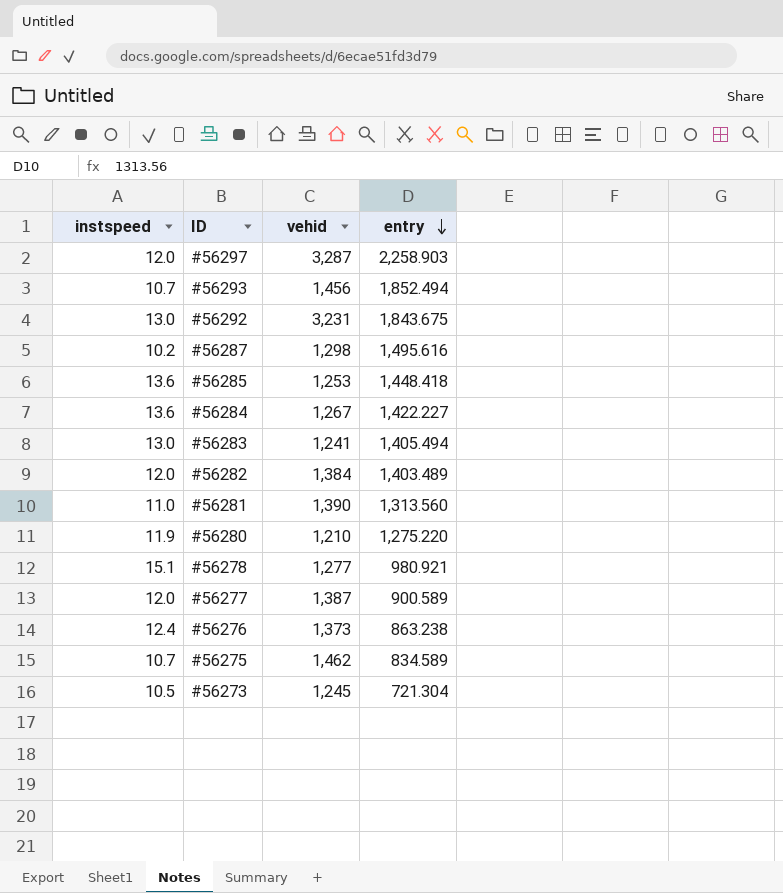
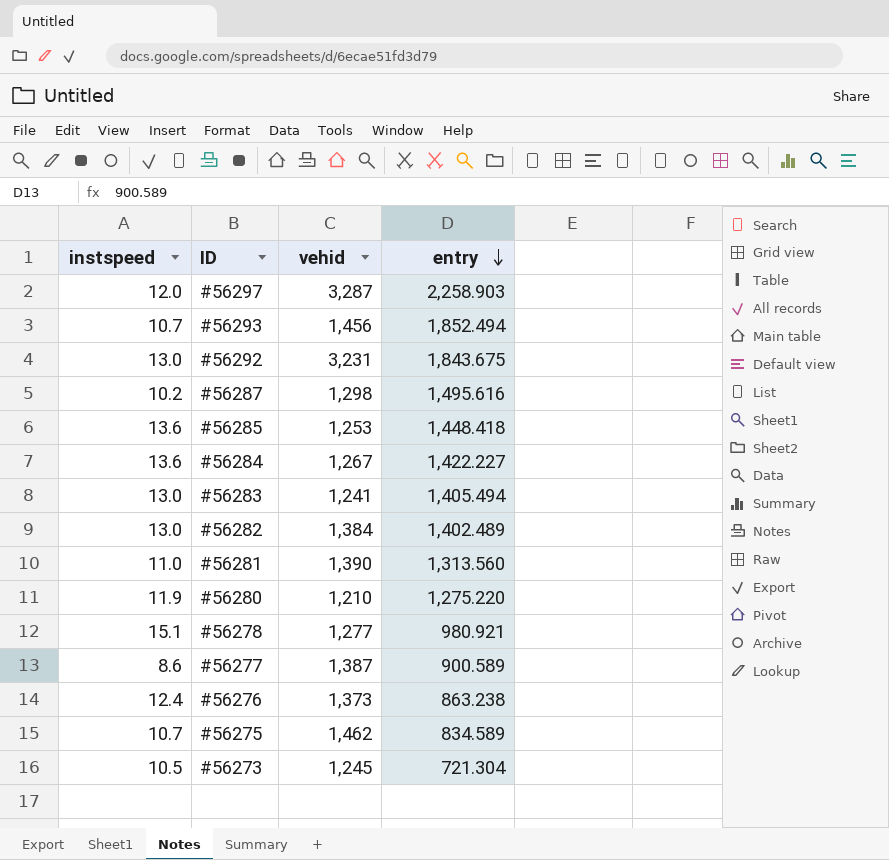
#56282 | instspeed: 12.0 -> 13.0
#56282 | entry: 1,403.489 -> 1,402.489
#56277 | instspeed: 12.0 -> 8.6

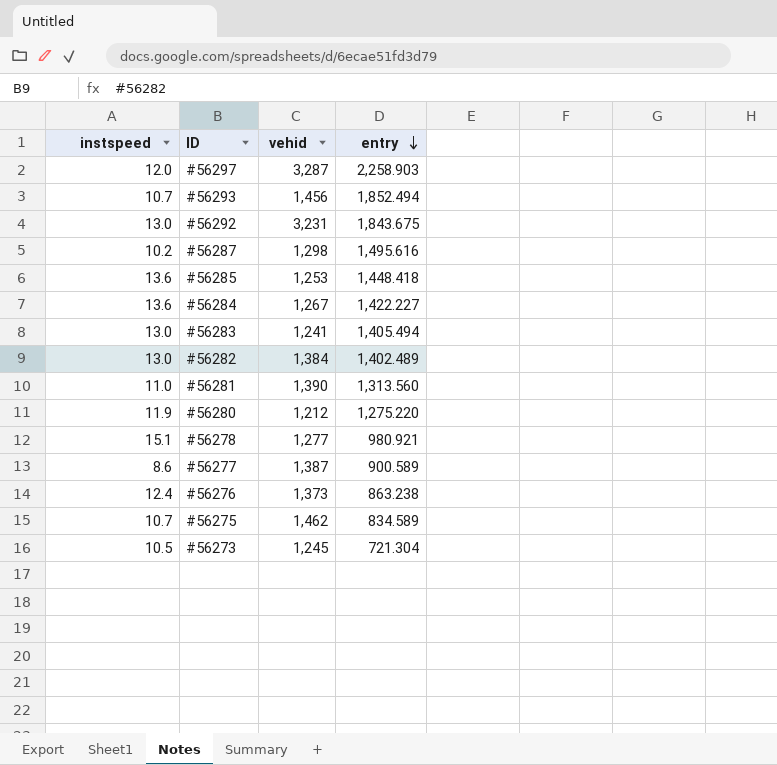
#56280 | vehid: 1,210 -> 1,212

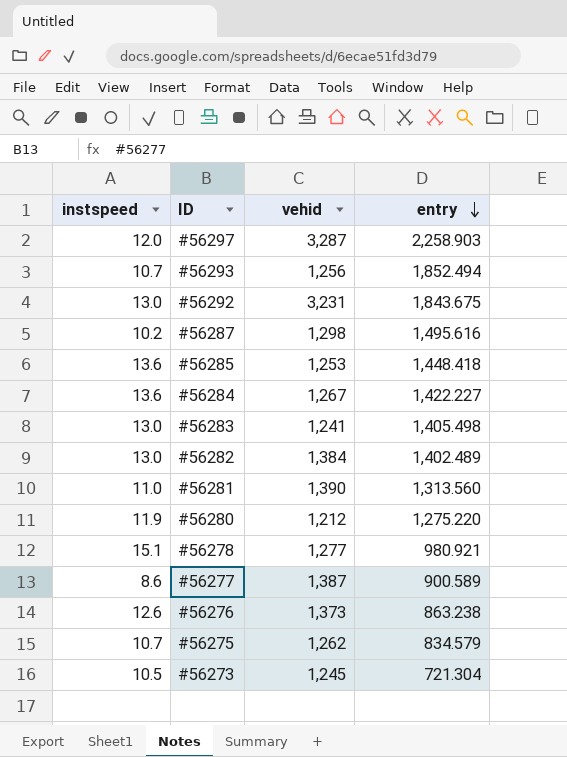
#56293 | vehid: 1,456 -> 1,256
#56283 | entry: 1,405.494 -> 1,405.498
#56276 | instspeed: 12.4 -> 12.6
#56275 | vehid: 1,462 -> 1,262
#56275 | entry: 834.589 -> 834.579

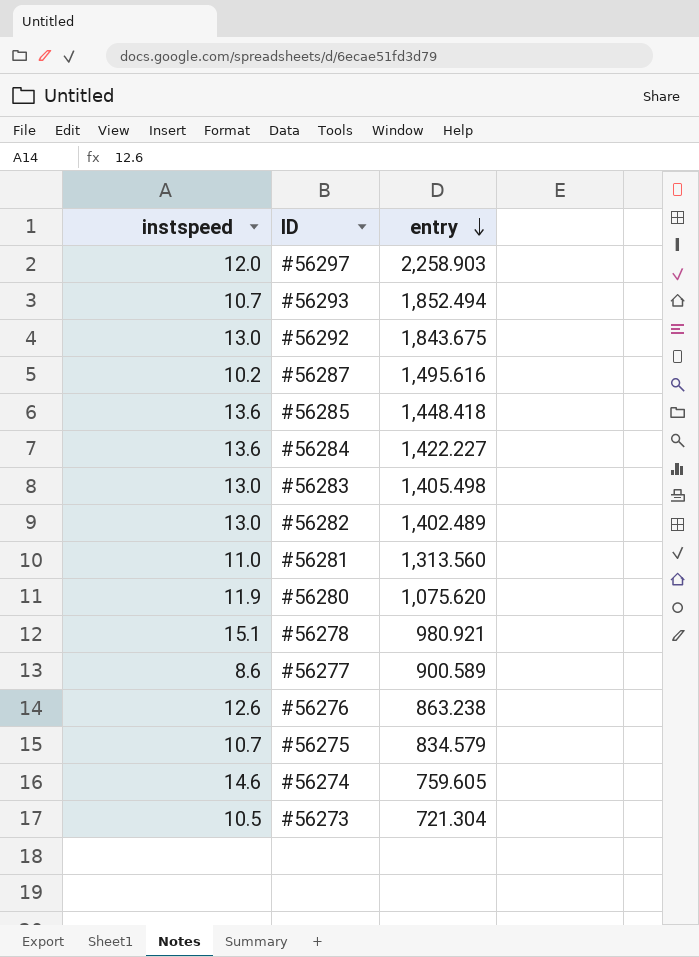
column vehid | position: 3 -> none
#56280 | entry: 1,275.220 -> 1,075.620
row #56274: none -> 14.6 | 759.605

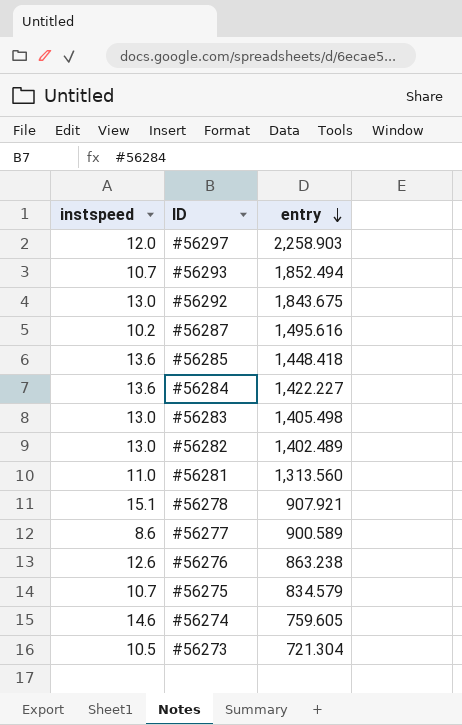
row #56280: 11.9 | 1,075.620 -> none
#56278 | entry: 980.921 -> 907.921

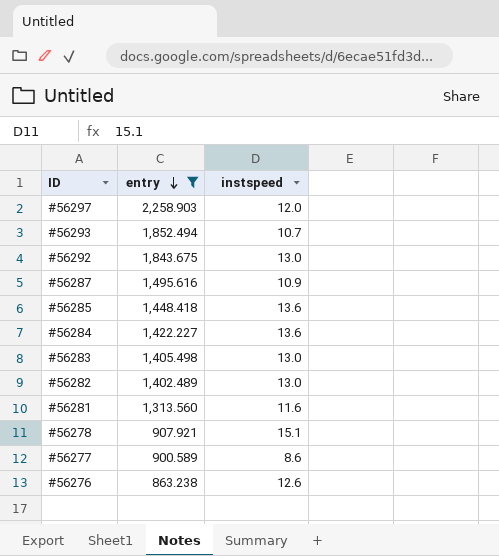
filter: none -> entry >= 863.238
column instspeed | position: 1 -> 3
#56287 | instspeed: 10.2 -> 10.9
#56281 | instspeed: 11.0 -> 11.6

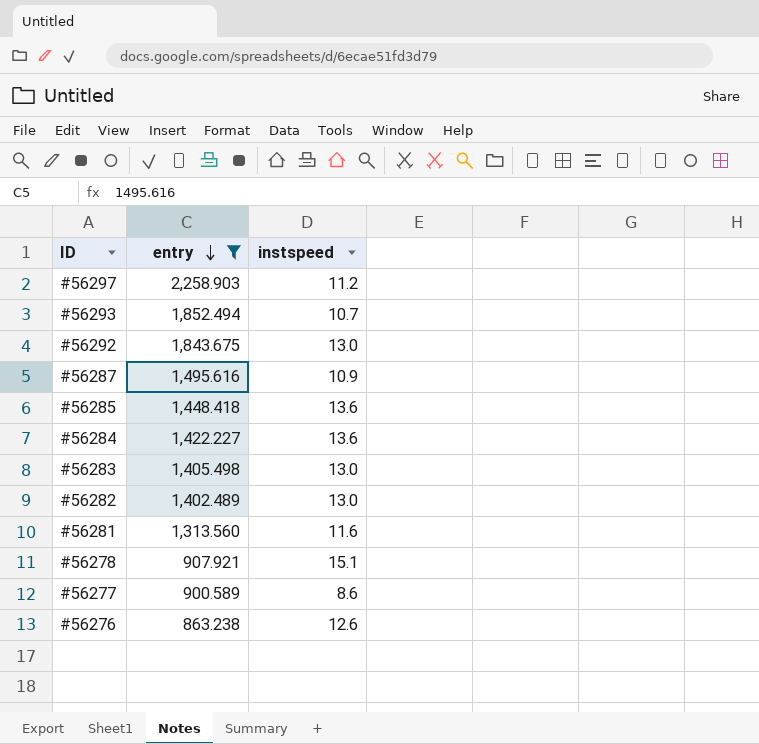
#56297 | instspeed: 12.0 -> 11.2

